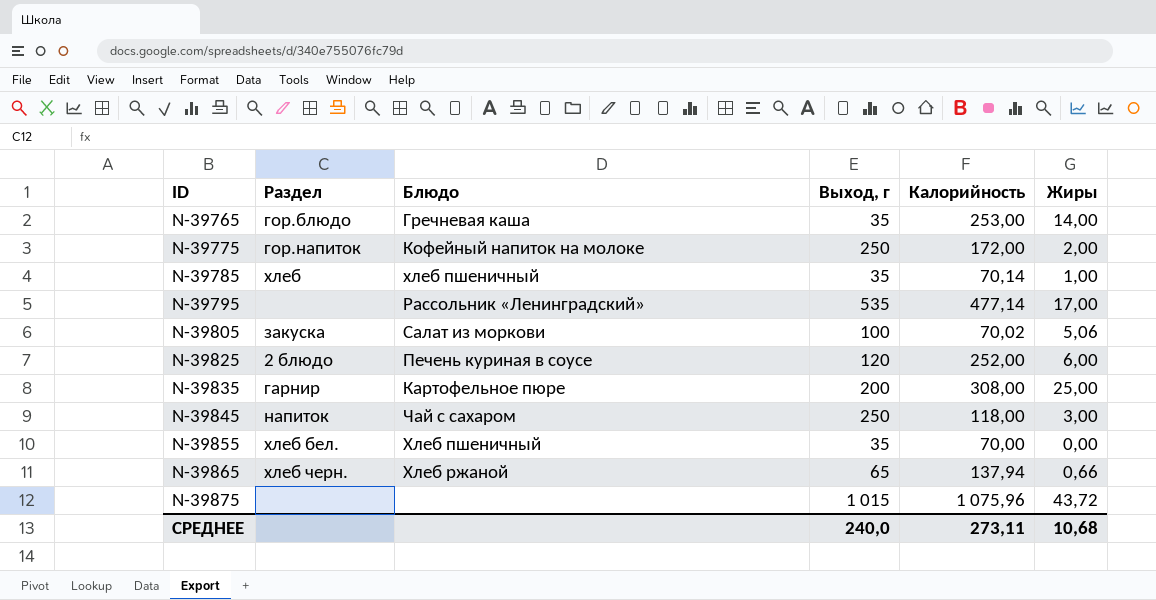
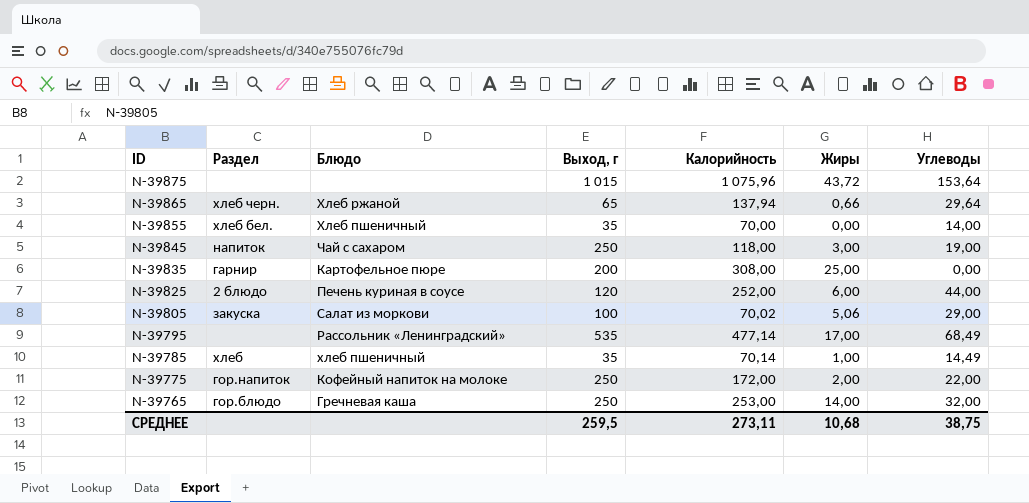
row order: ID ascending -> ID descending
column Углеводы | position: none -> 7
N-39765 | Выход, г: 35 -> 250
СРЕДНЕЕ | Выход, г: 240,0 -> 259,5

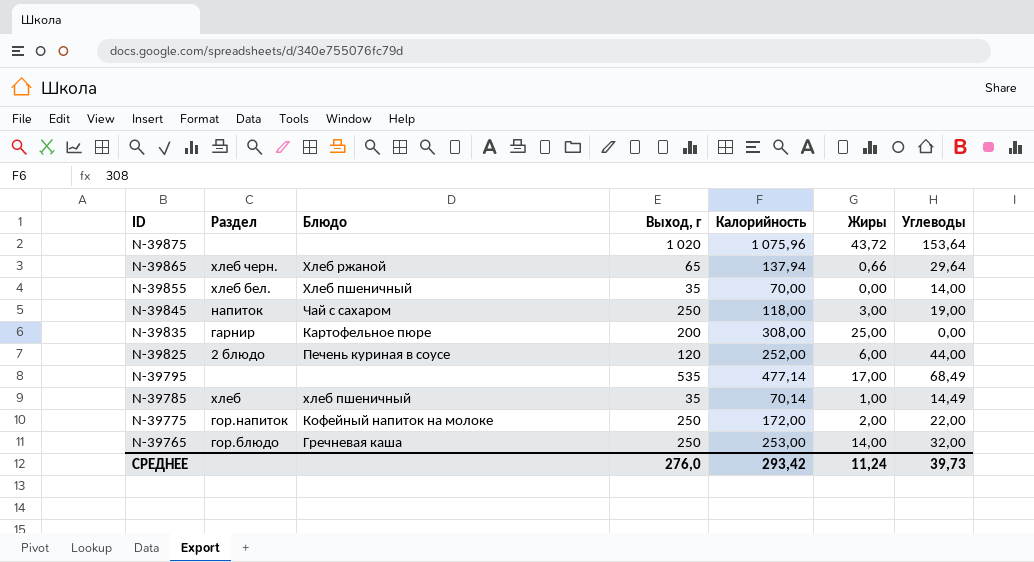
row N-39805: закуска | Салат из моркови | 100 | 70,02 | 5,06 | 29,00 -> none
N-39875 | Выход, г: 1 015 -> 1 020
N-39795 | Блюдо: Рассольник «Ленинградский» -> none
СРЕДНЕЕ | Выход, г: 259,5 -> 276,0
СРЕДНЕЕ | Калорийность: 273,11 -> 293,42
СРЕДНЕЕ | Жиры: 10,68 -> 11,24
СРЕДНЕЕ | Углеводы: 38,75 -> 39,73

